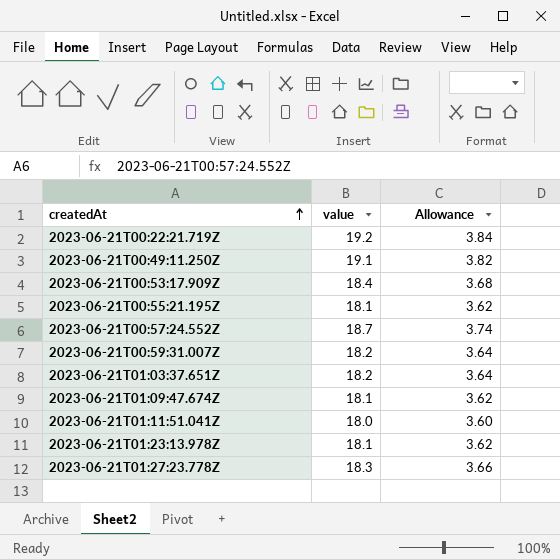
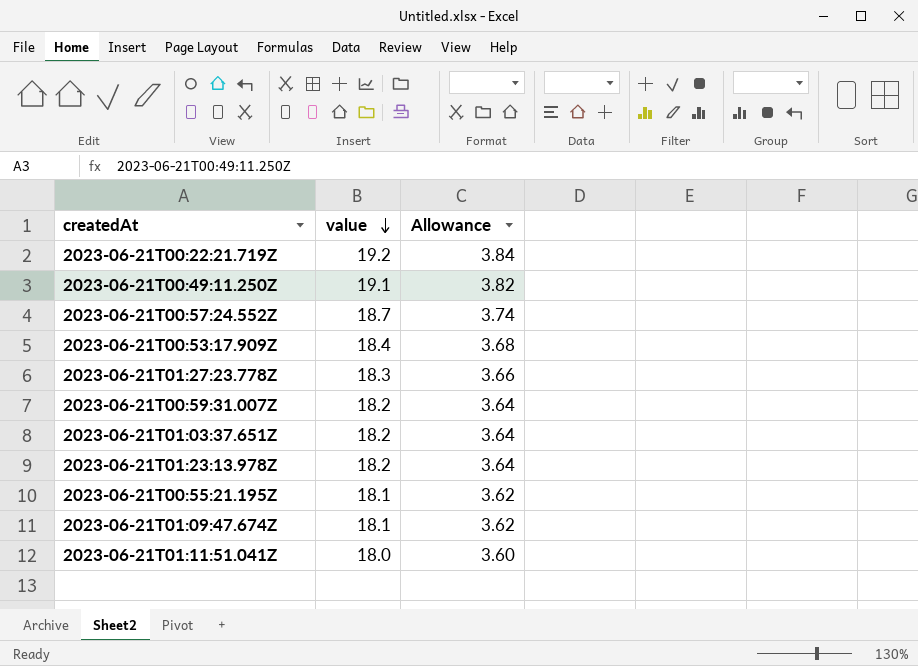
row order: createdAt ascending -> value descending
2023-06-21T01:23:13.978Z | value: 18.1 -> 18.2
2023-06-21T01:23:13.978Z | Allowance: 3.62 -> 3.64

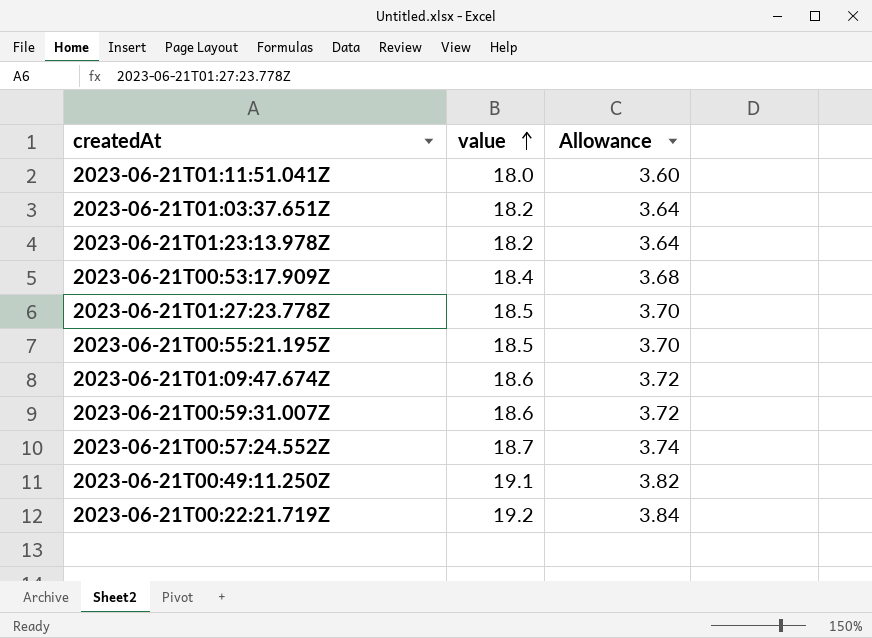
row order: value descending -> value ascending
2023-06-21T01:27:23.778Z | value: 18.3 -> 18.5
2023-06-21T01:27:23.778Z | Allowance: 3.66 -> 3.70
2023-06-21T00:55:21.195Z | value: 18.1 -> 18.5
2023-06-21T00:55:21.195Z | Allowance: 3.62 -> 3.70
2023-06-21T01:09:47.674Z | value: 18.1 -> 18.6
2023-06-21T01:09:47.674Z | Allowance: 3.62 -> 3.72
2023-06-21T00:59:31.007Z | value: 18.2 -> 18.6
2023-06-21T00:59:31.007Z | Allowance: 3.64 -> 3.72

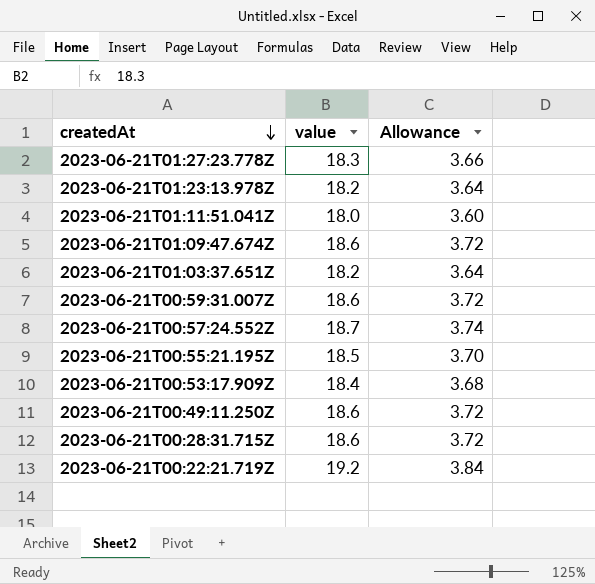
row order: value ascending -> createdAt descending
2023-06-21T01:27:23.778Z | value: 18.5 -> 18.3
2023-06-21T01:27:23.778Z | Allowance: 3.70 -> 3.66
2023-06-21T00:49:11.250Z | value: 19.1 -> 18.6
2023-06-21T00:49:11.250Z | Allowance: 3.82 -> 3.72
row 2023-06-21T00:28:31.715Z: none -> 18.6 | 3.72

